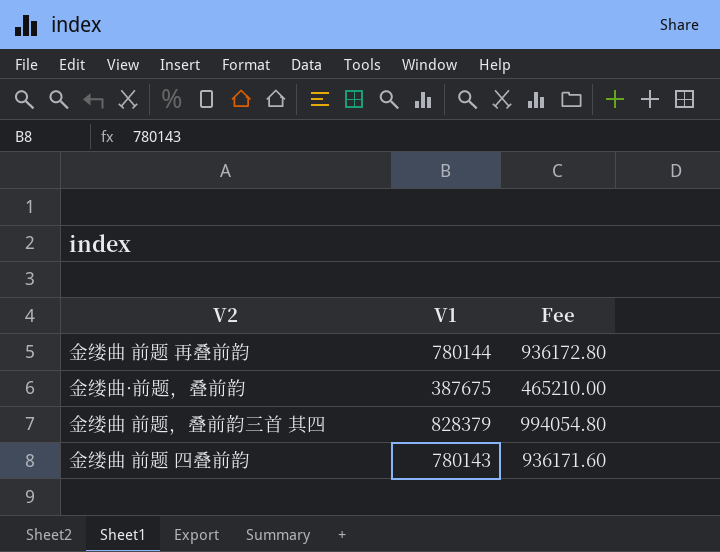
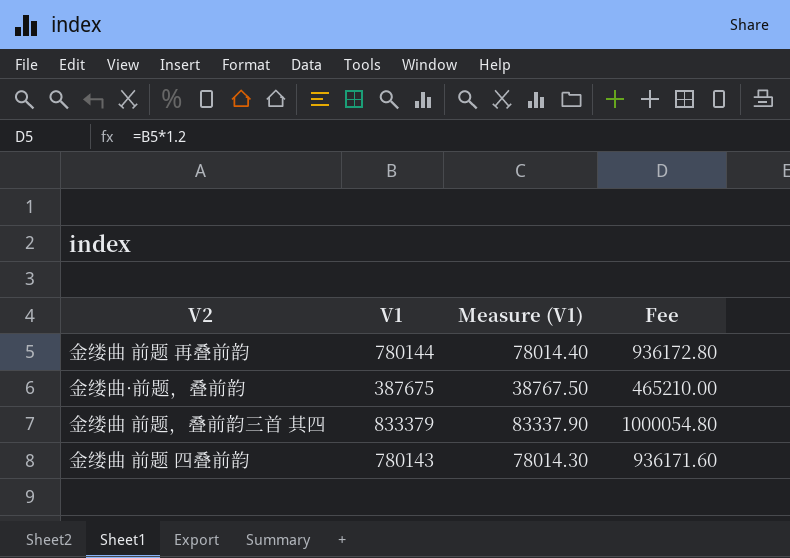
column Measure (V1) | formula: none -> [V1] * 0.1
金缕曲 前题，叠前韵三首 其四 | V1: 828379 -> 833379
金缕曲 前题，叠前韵三首 其四 | Fee: 994054.80 -> 1000054.80

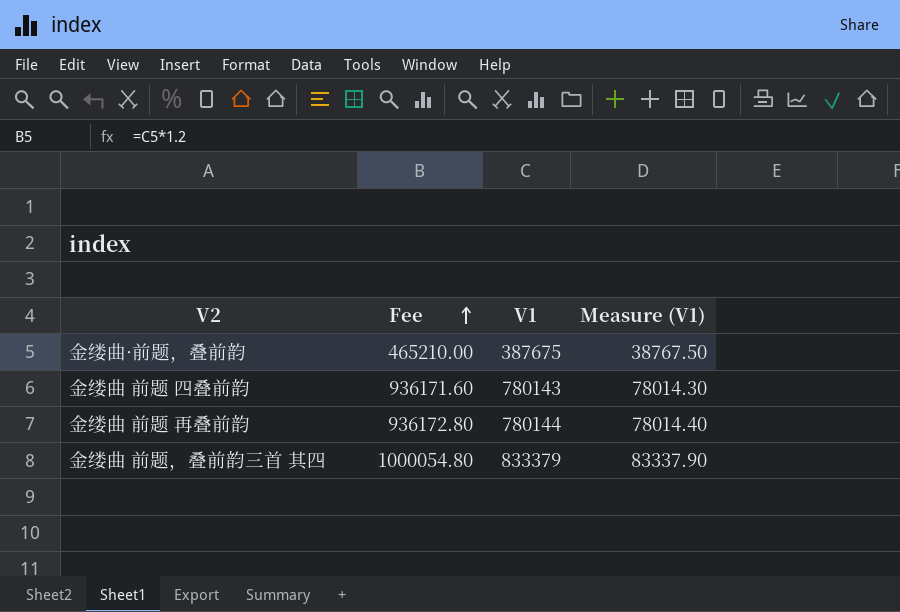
row order: none -> Fee ascending
column Fee | position: 4 -> 2

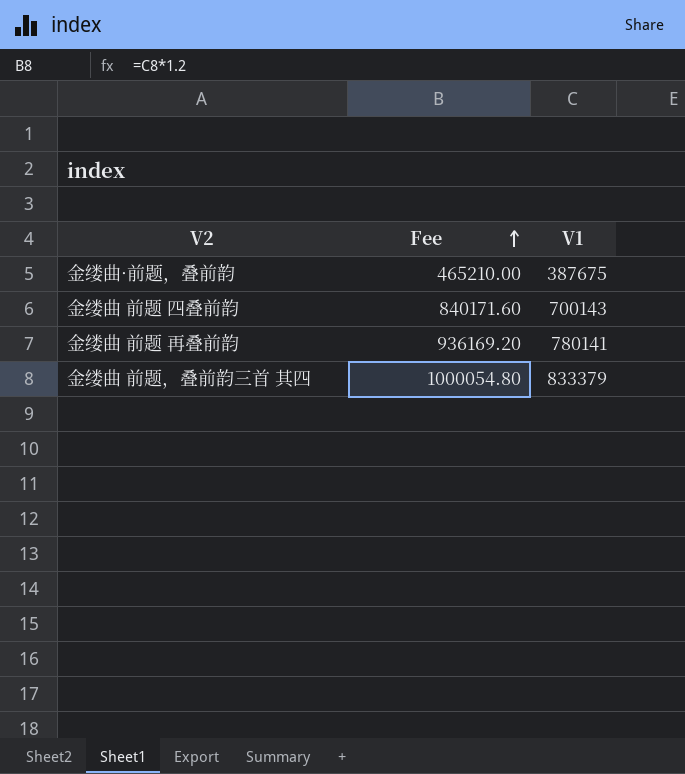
column Measure (V1) | formula: [V1] * 0.1 -> none
金缕曲 前题 四叠前韵 | Fee: 936171.60 -> 840171.60
金缕曲 前题 四叠前韵 | V1: 780143 -> 700143
金缕曲 前题 再叠前韵 | Fee: 936172.80 -> 936169.20
金缕曲 前题 再叠前韵 | V1: 780144 -> 780141

